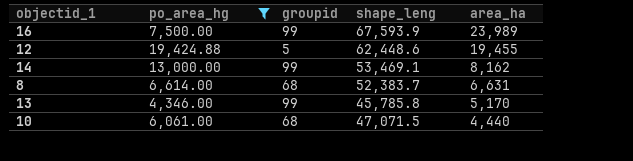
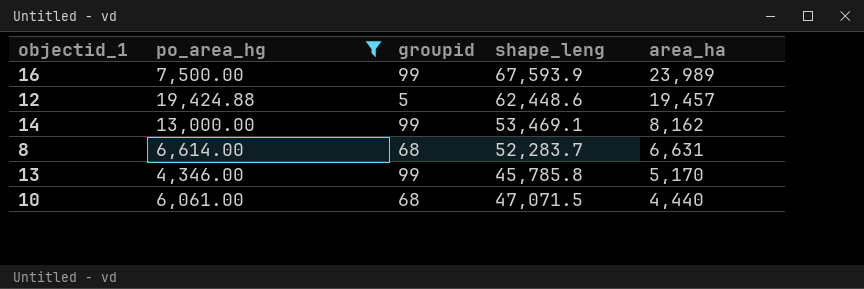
12 | area_ha: 19,455 -> 19,457
8 | shape_leng: 52,383.7 -> 52,283.7

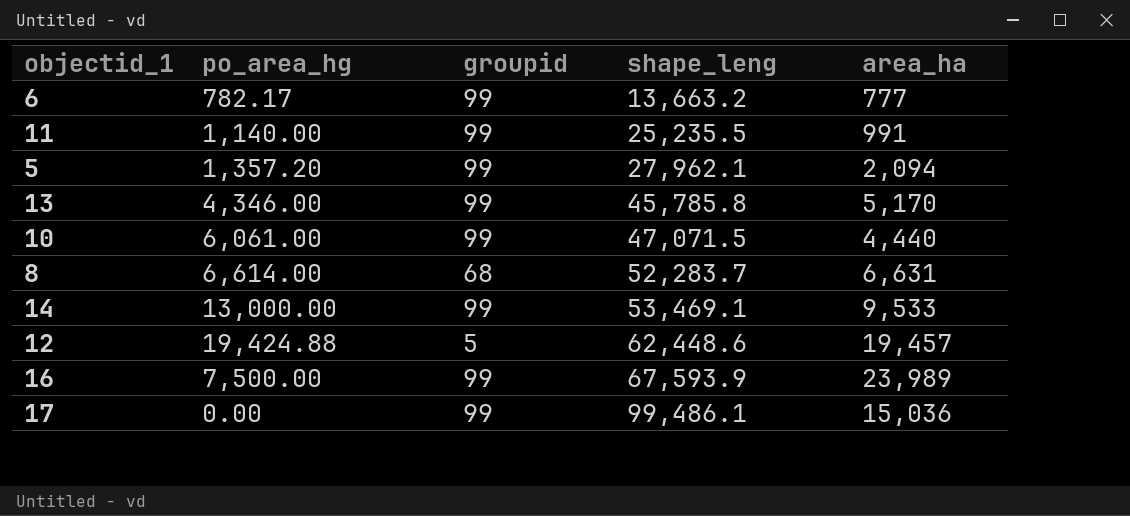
filter: po_area_hg >= 4,346.00 -> none
row order: area_ha descending -> shape_leng ascending
10 | groupid: 68 -> 99
14 | area_ha: 8,162 -> 9,533

